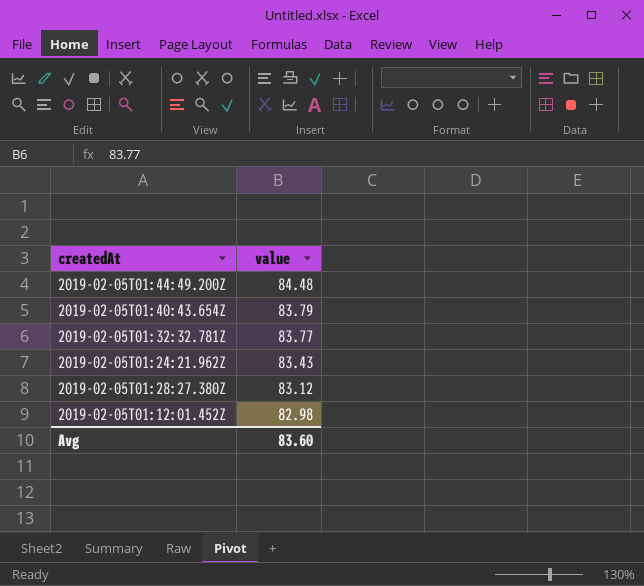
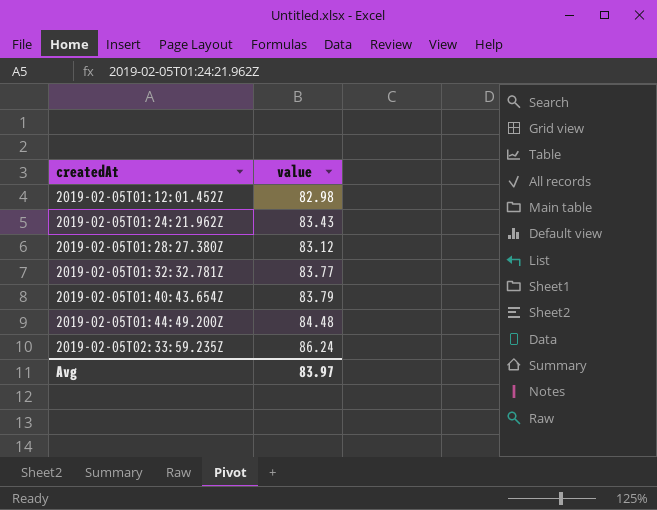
row order: value descending -> createdAt ascending
row 2019-02-05T02:33:59.235Z: none -> 86.24
Avg | value: 83.60 -> 83.97

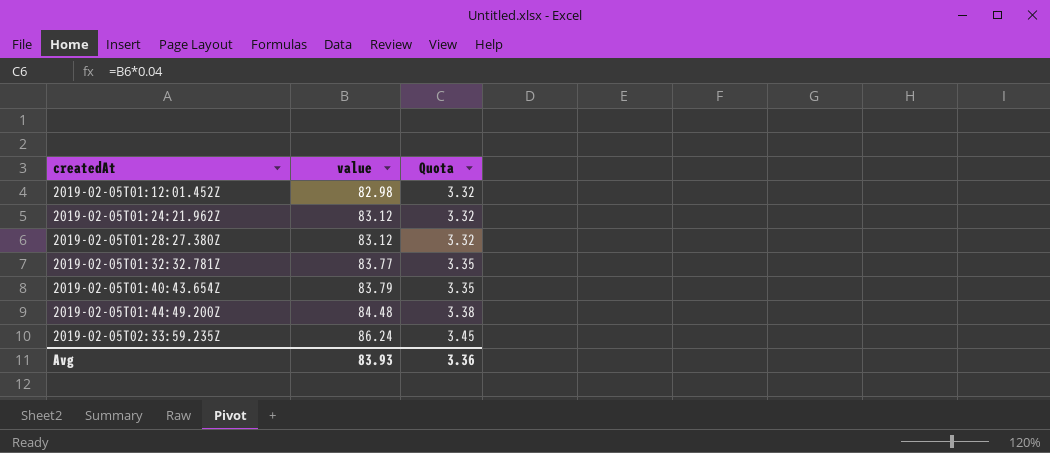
column Quota | formula: none -> [value] * 0.04
2019-02-05T01:24:21.962Z | value: 83.43 -> 83.12
Avg | value: 83.97 -> 83.93

